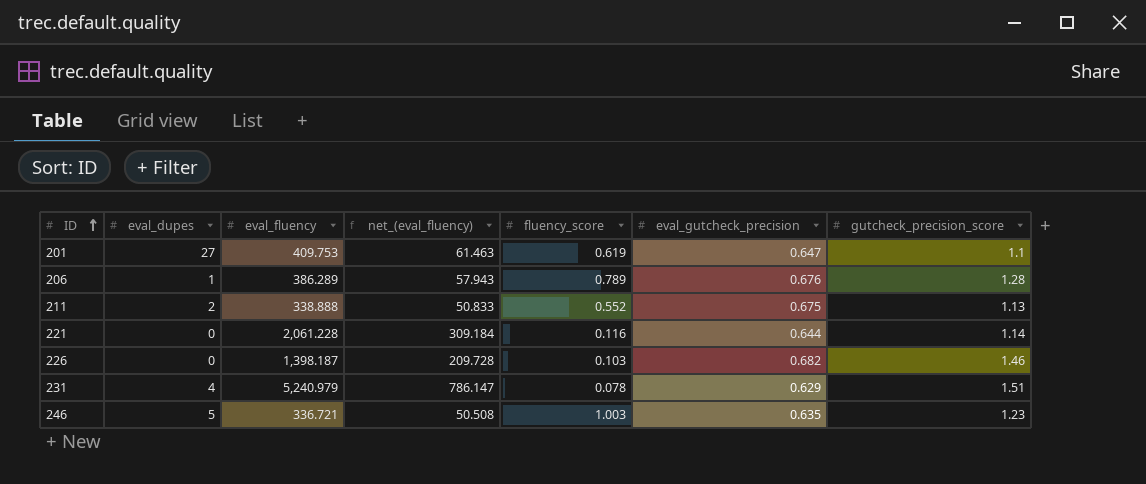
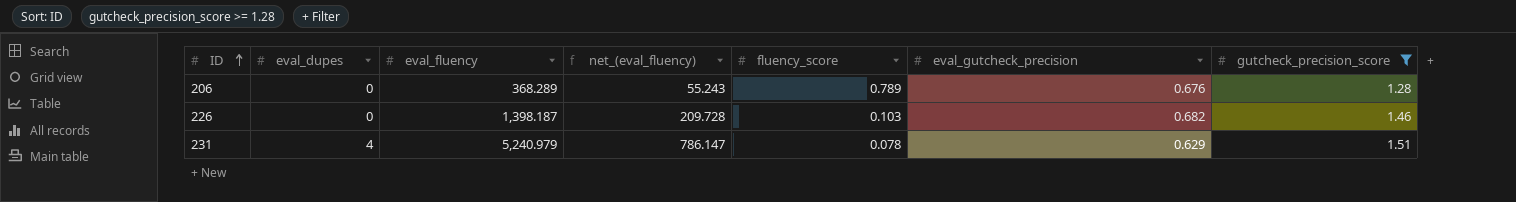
filter: none -> gutcheck_precision_score >= 1.28
206 | eval_dupes: 1 -> 0
206 | eval_fluency: 386.289 -> 368.289
206 | net_(eval_fluency): 57.943 -> 55.243

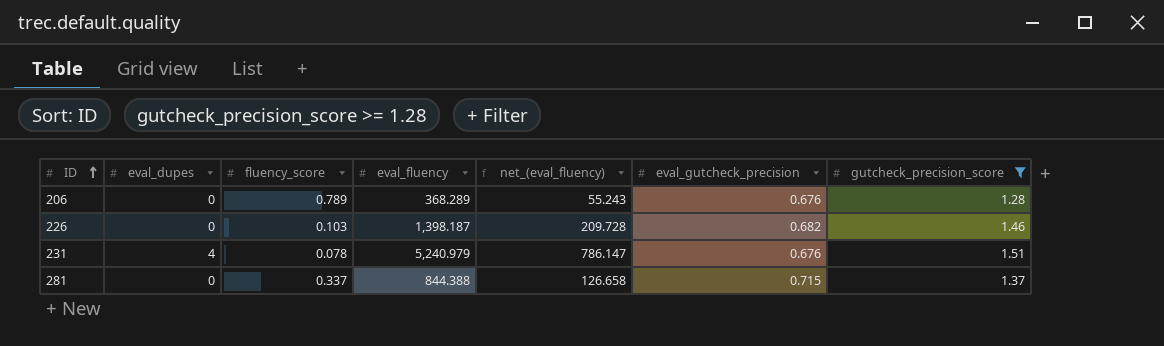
column fluency_score | position: 5 -> 3
231 | eval_gutcheck_precision: 0.629 -> 0.676
row 281: none -> 0 | 0.337 | 844.388 | 126.658 | 0.715 | 1.37

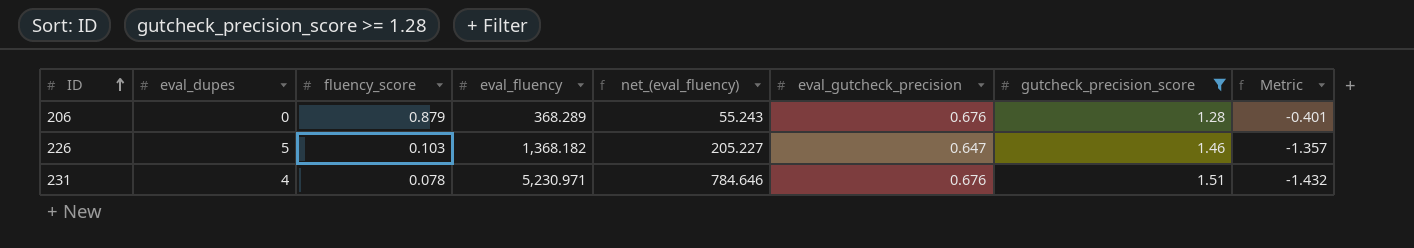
column Metric | formula: none -> [fluency_score] - [gutcheck_precision_score]
row 281: 0 | 0.337 | 844.388 | 126.658 | 0.715 | 1.37 -> none
206 | fluency_score: 0.789 -> 0.879
226 | eval_dupes: 0 -> 5
226 | eval_fluency: 1,398.187 -> 1,368.182
226 | net_(eval_fluency): 209.728 -> 205.227
226 | eval_gutcheck_precision: 0.682 -> 0.647
231 | eval_fluency: 5,240.979 -> 5,230.971
231 | net_(eval_fluency): 786.147 -> 784.646

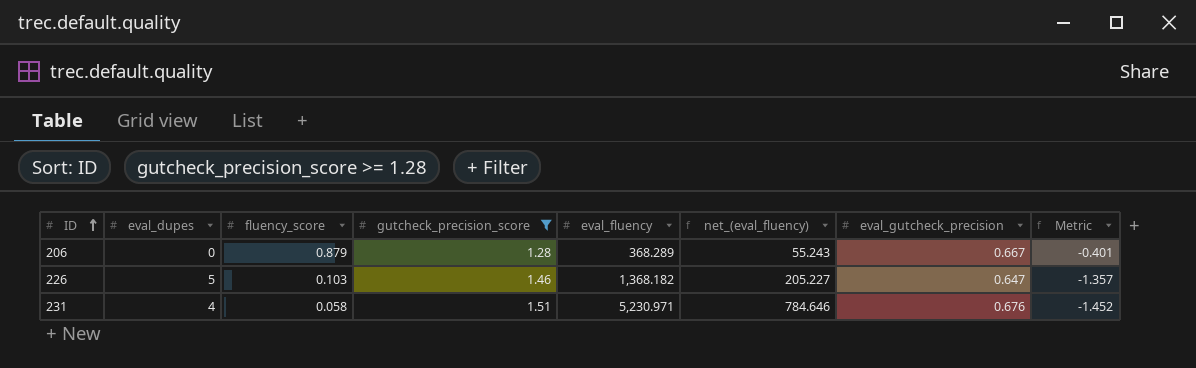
column gutcheck_precision_score | position: 7 -> 4
206 | eval_gutcheck_precision: 0.676 -> 0.667
231 | fluency_score: 0.078 -> 0.058
231 | Metric: -1.432 -> -1.452

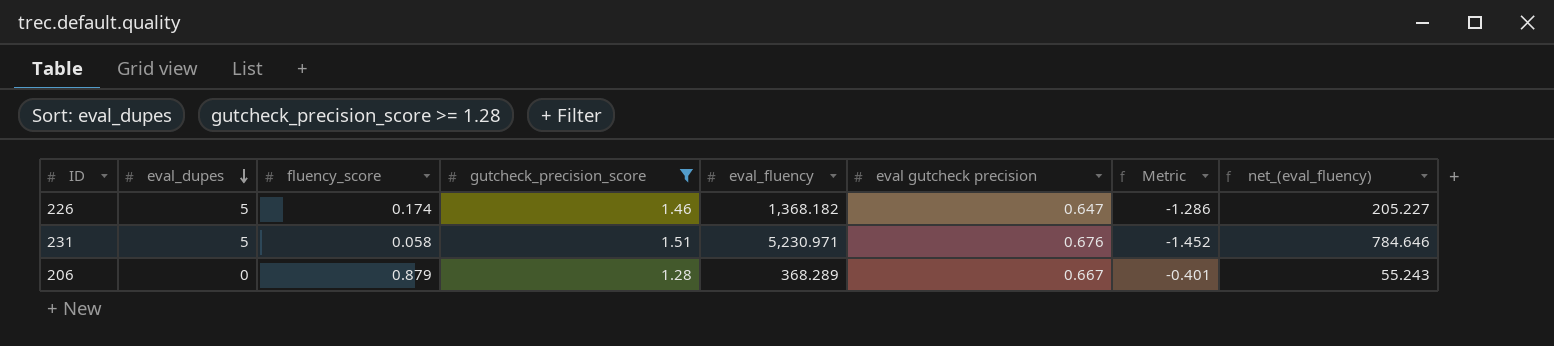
row order: ID ascending -> eval_dupes descending
column name: eval_gutcheck_precision -> eval gutcheck precision
column net_(eval_fluency) | position: 6 -> 8
226 | fluency_score: 0.103 -> 0.174
226 | Metric: -1.357 -> -1.286
231 | eval_dupes: 4 -> 5

